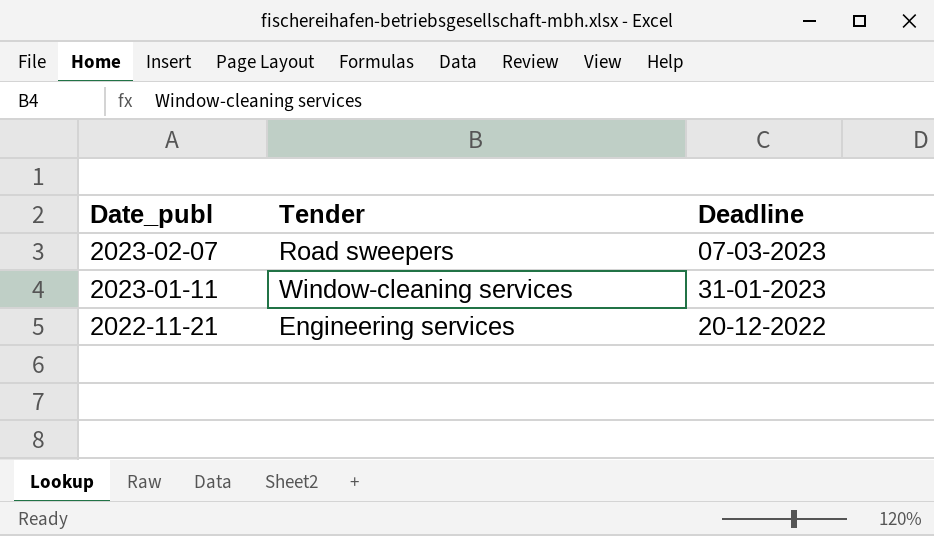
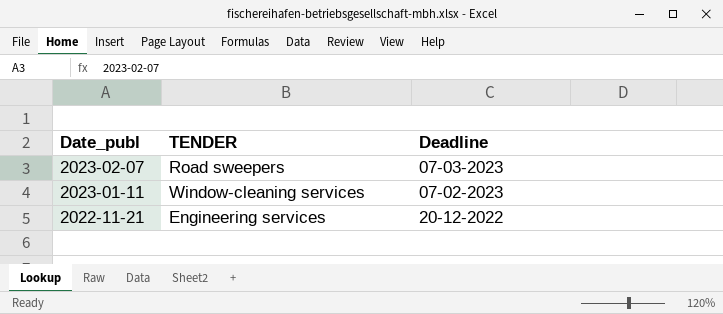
column name: Tender -> TENDER
2023-01-11 | Deadline: 31-01-2023 -> 07-02-2023

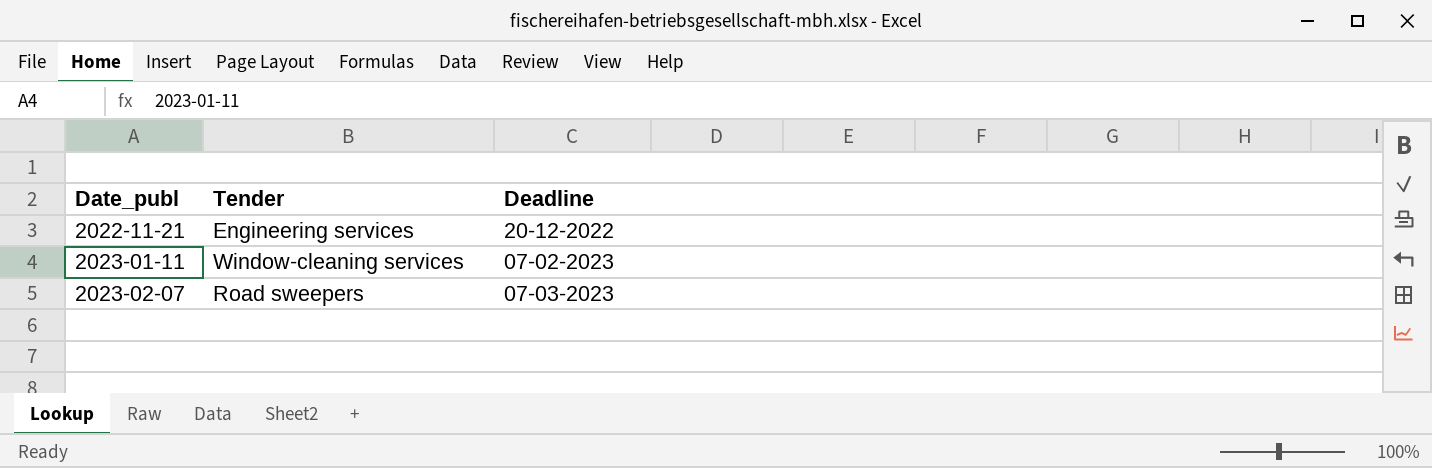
row order: Date_publ descending -> Date_publ ascending
column name: TENDER -> Tender

